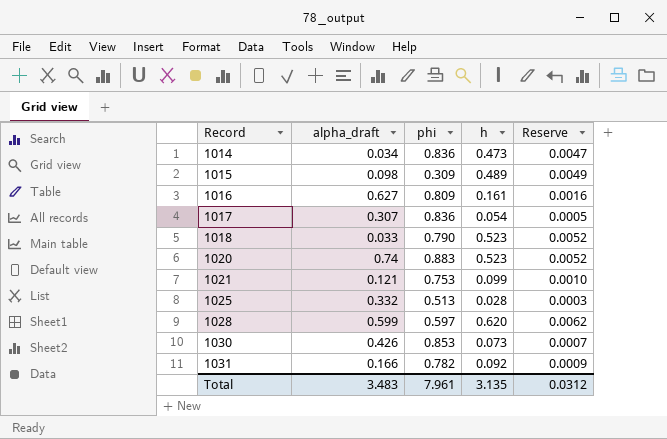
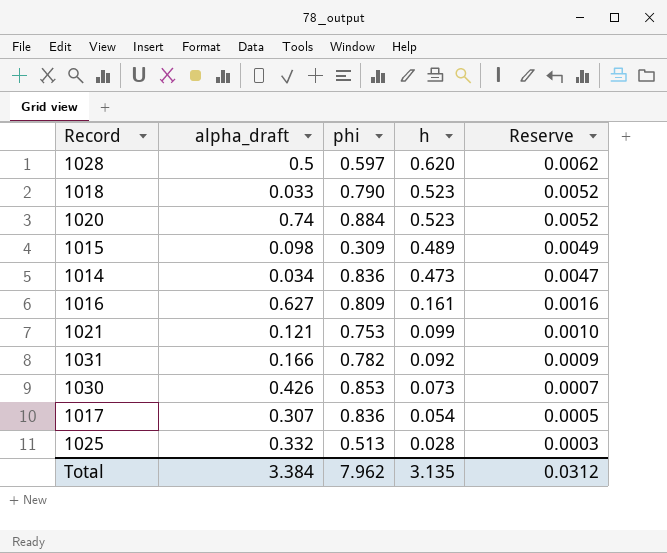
row order: Record ascending -> h descending
1028 | alpha_draft: 0.599 -> 0.5
1020 | phi: 0.883 -> 0.884
Total | alpha_draft: 3.483 -> 3.384
Total | phi: 7.961 -> 7.962

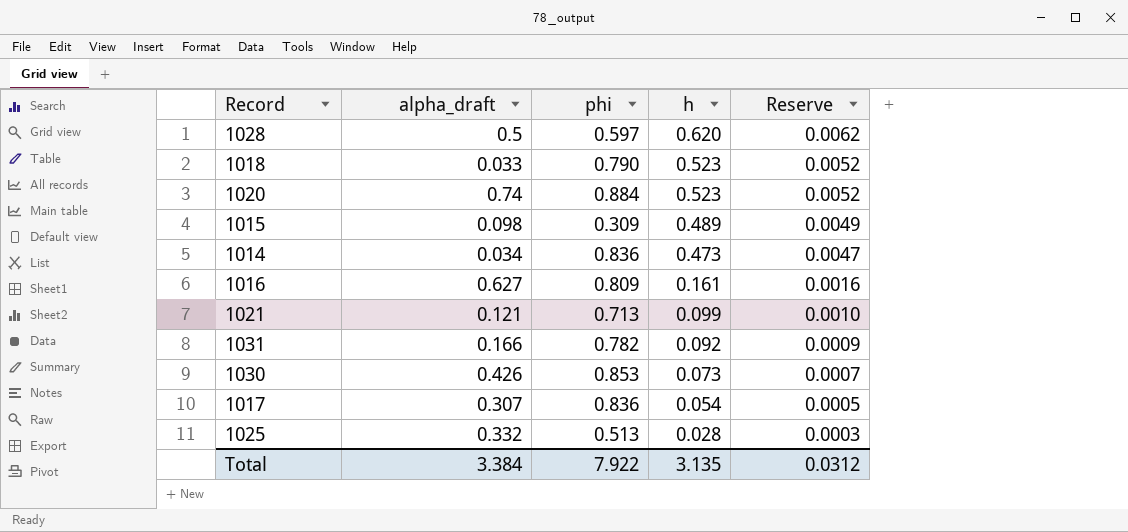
1021 | phi: 0.753 -> 0.713
Total | phi: 7.962 -> 7.922

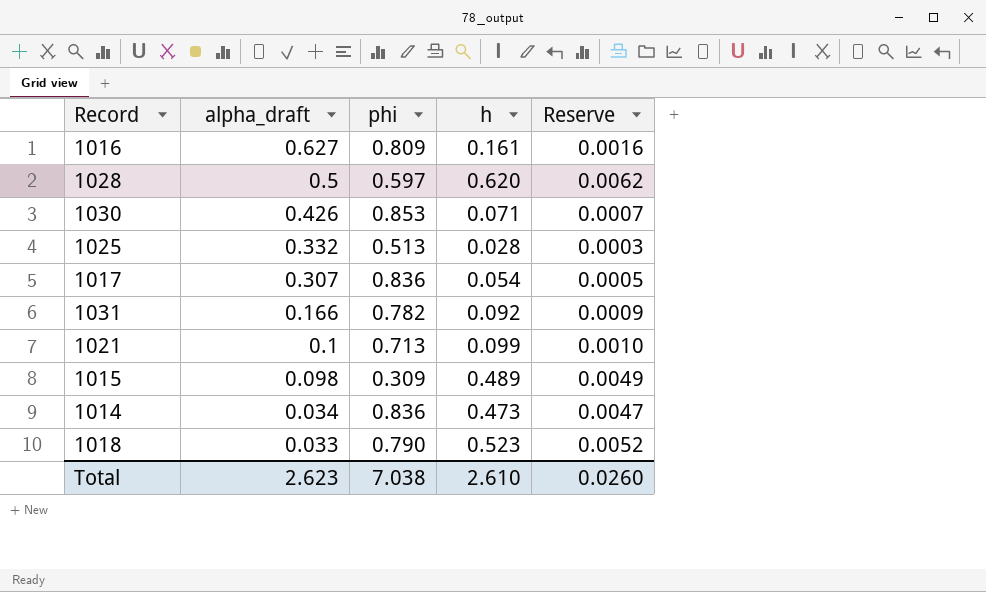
row order: h descending -> alpha_draft descending
row 1020: 0.74 | 0.884 | 0.523 | 0.0052 -> none
1030 | h: 0.073 -> 0.071
1021 | alpha_draft: 0.121 -> 0.1
Total | alpha_draft: 3.384 -> 2.623
Total | phi: 7.922 -> 7.038
Total | h: 3.135 -> 2.610
Total | Reserve: 0.0312 -> 0.0260

